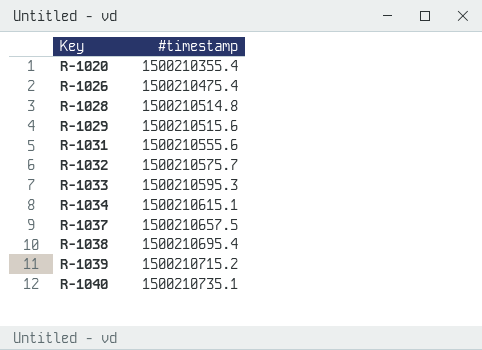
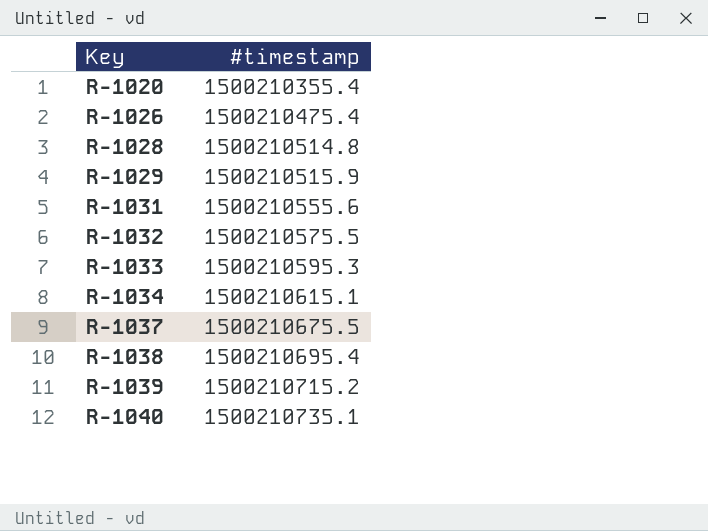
R-1029 | #timestamp: 1500210515.6 -> 1500210515.9
R-1032 | #timestamp: 1500210575.7 -> 1500210575.5
R-1037 | #timestamp: 1500210657.5 -> 1500210675.5

